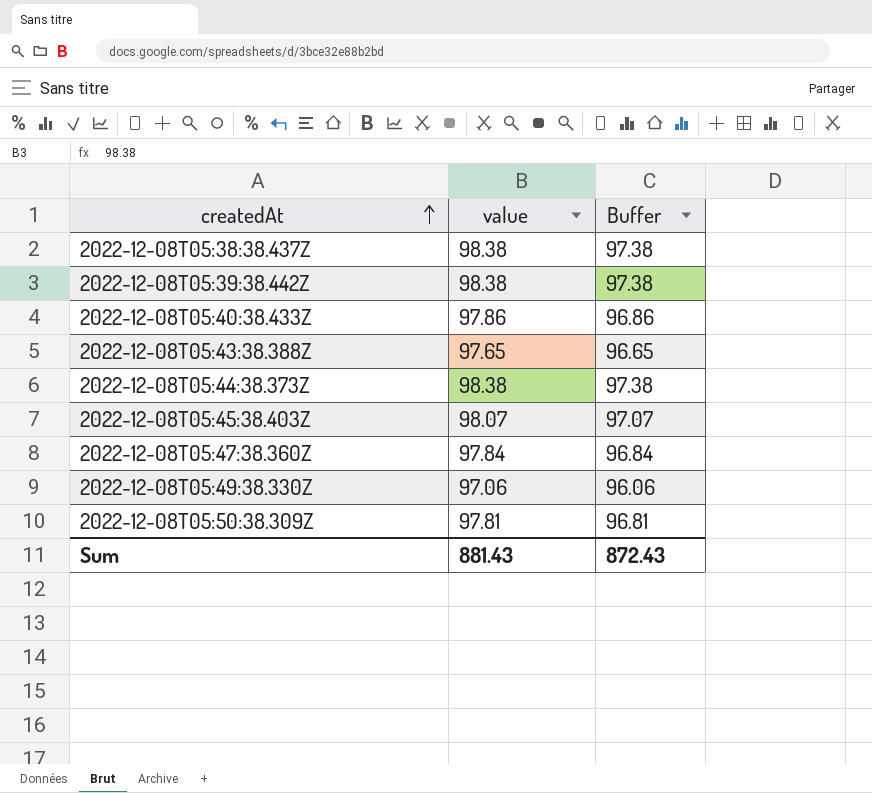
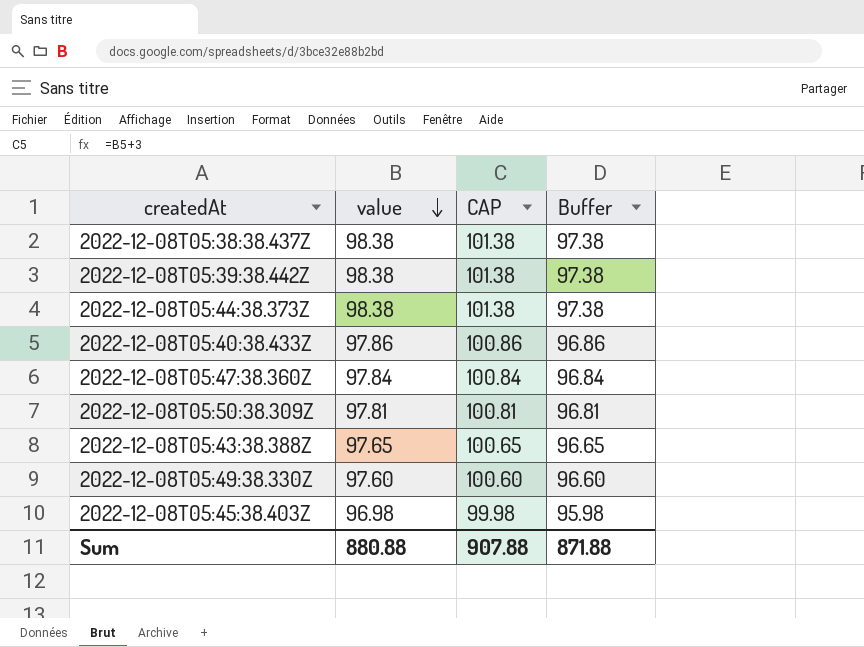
row order: createdAt ascending -> value descending
column CAP | formula: none -> [value] + 3
2022-12-08T05:49:38.330Z | value: 97.06 -> 97.60
2022-12-08T05:49:38.330Z | Buffer: 96.06 -> 96.60
2022-12-08T05:45:38.403Z | value: 98.07 -> 96.98
2022-12-08T05:45:38.403Z | Buffer: 97.07 -> 95.98
Sum | value: 881.43 -> 880.88
Sum | Buffer: 872.43 -> 871.88

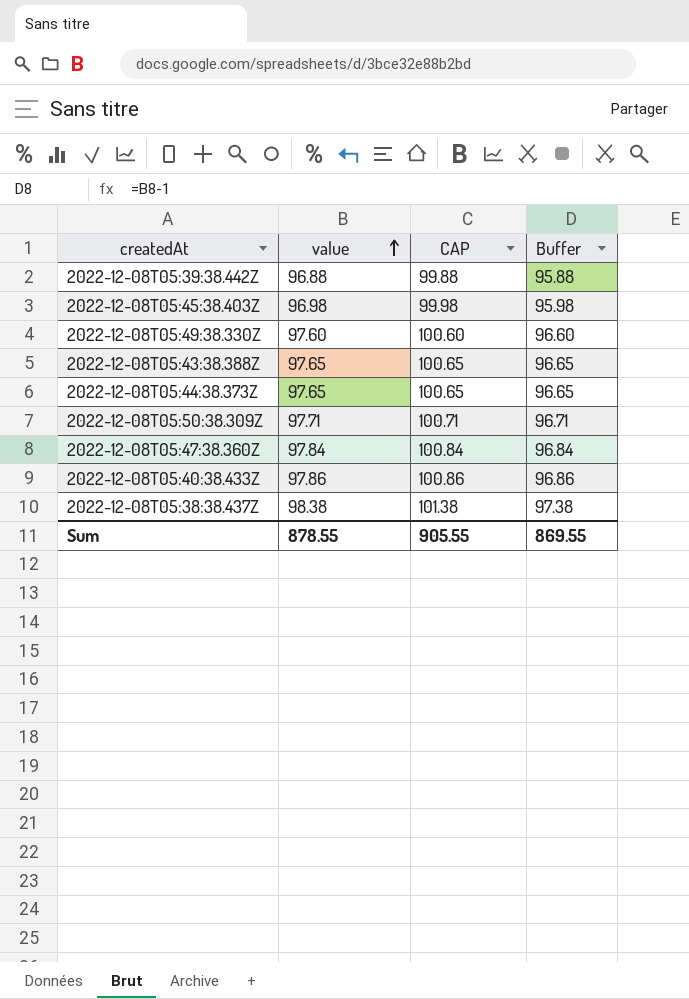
row order: value descending -> value ascending
2022-12-08T05:39:38.442Z | value: 98.38 -> 96.88
2022-12-08T05:39:38.442Z | CAP: 101.38 -> 99.88
2022-12-08T05:39:38.442Z | Buffer: 97.38 -> 95.88
2022-12-08T05:44:38.373Z | value: 98.38 -> 97.65
2022-12-08T05:44:38.373Z | CAP: 101.38 -> 100.65
2022-12-08T05:44:38.373Z | Buffer: 97.38 -> 96.65
2022-12-08T05:50:38.309Z | value: 97.81 -> 97.71
2022-12-08T05:50:38.309Z | CAP: 100.81 -> 100.71
2022-12-08T05:50:38.309Z | Buffer: 96.81 -> 96.71
Sum | value: 880.88 -> 878.55
Sum | CAP: 907.88 -> 905.55
Sum | Buffer: 871.88 -> 869.55

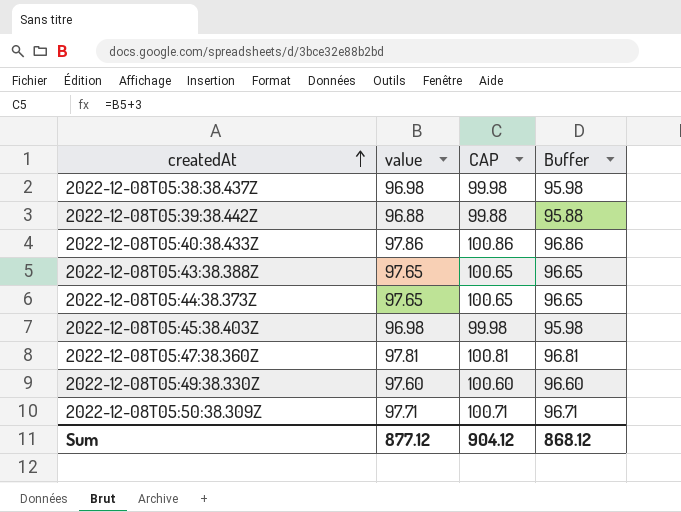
row order: value ascending -> createdAt ascending
2022-12-08T05:38:38.437Z | value: 98.38 -> 96.98
2022-12-08T05:38:38.437Z | CAP: 101.38 -> 99.98
2022-12-08T05:38:38.437Z | Buffer: 97.38 -> 95.98
2022-12-08T05:47:38.360Z | value: 97.84 -> 97.81
2022-12-08T05:47:38.360Z | CAP: 100.84 -> 100.81
2022-12-08T05:47:38.360Z | Buffer: 96.84 -> 96.81
Sum | value: 878.55 -> 877.12
Sum | CAP: 905.55 -> 904.12
Sum | Buffer: 869.55 -> 868.12

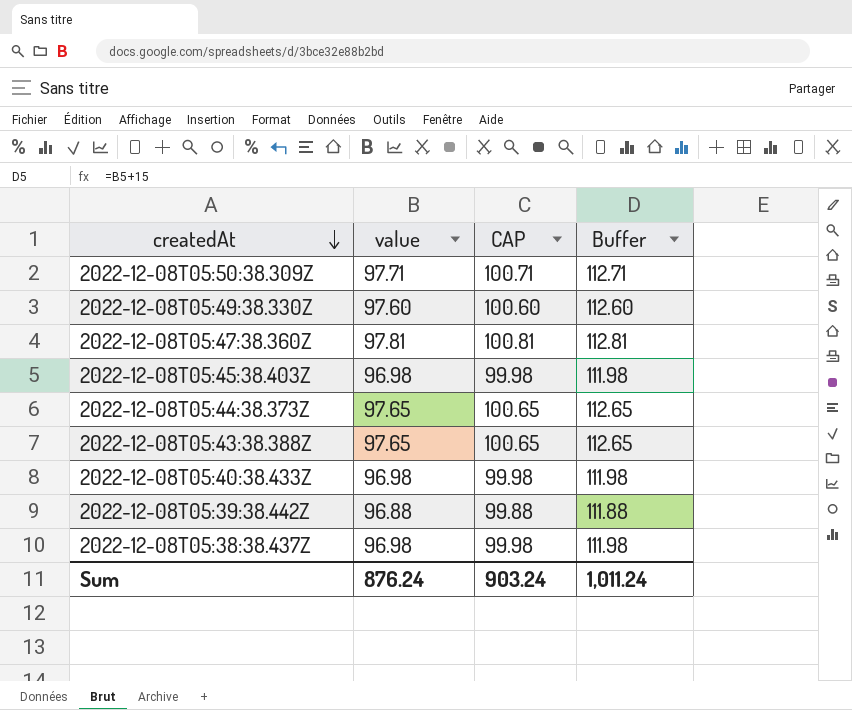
row order: createdAt ascending -> createdAt descending
column Buffer | formula: [value] - 1 -> [value] + 15
2022-12-08T05:40:38.433Z | value: 97.86 -> 96.98
2022-12-08T05:40:38.433Z | CAP: 100.86 -> 99.98
Sum | value: 877.12 -> 876.24
Sum | CAP: 904.12 -> 903.24
Sum | Buffer: 868.12 -> 1,011.24

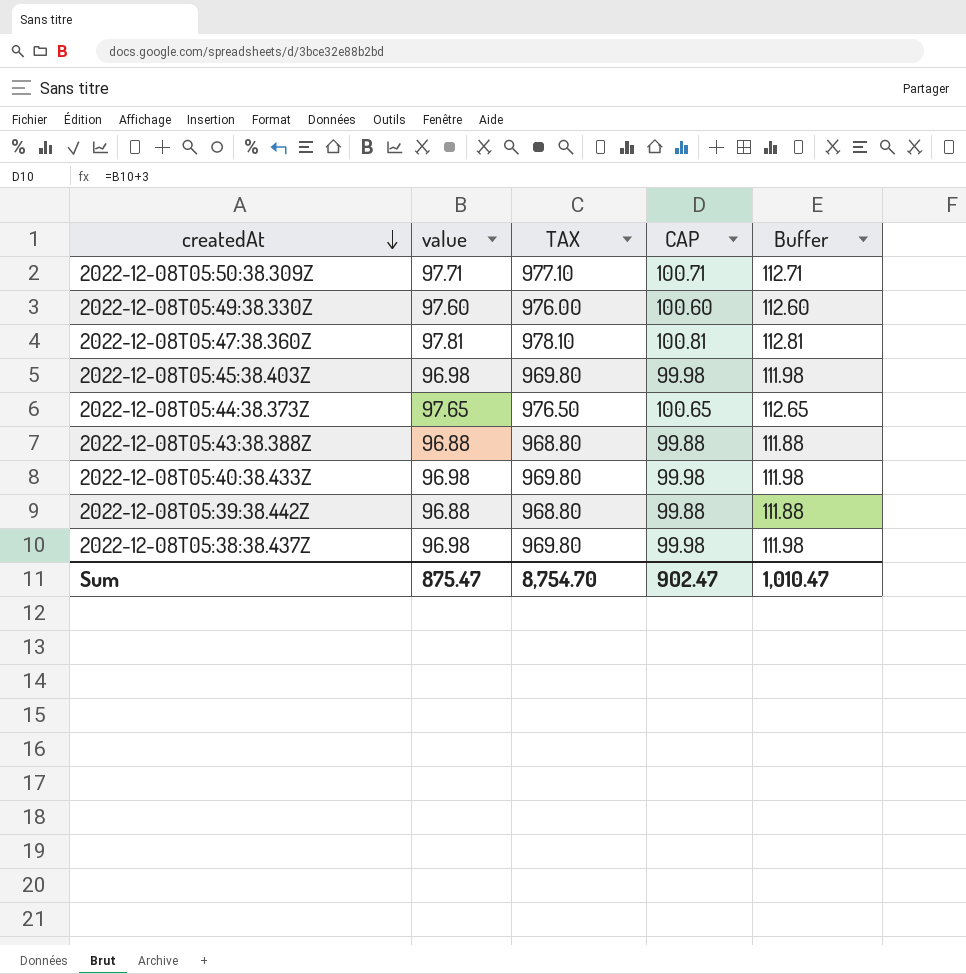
column TAX | formula: none -> [value] * 10
2022-12-08T05:43:38.388Z | value: 97.65 -> 96.88
2022-12-08T05:43:38.388Z | CAP: 100.65 -> 99.88
2022-12-08T05:43:38.388Z | Buffer: 112.65 -> 111.88
Sum | value: 876.24 -> 875.47
Sum | CAP: 903.24 -> 902.47
Sum | Buffer: 1,011.24 -> 1,010.47

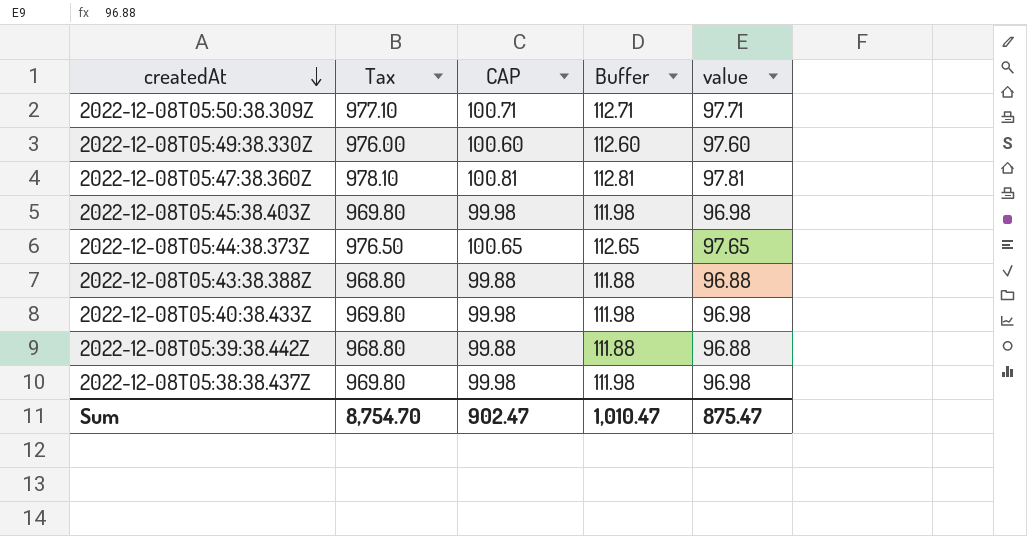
column name: TAX -> Tax
column value | position: 2 -> 5

